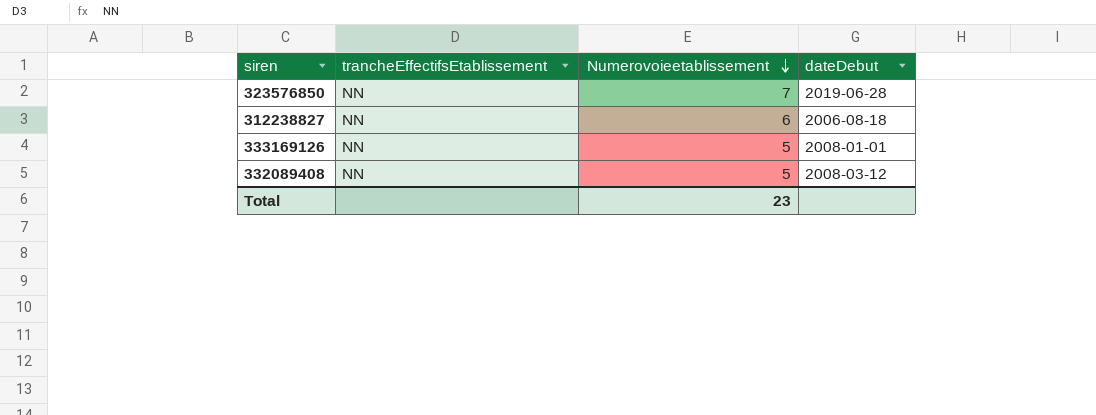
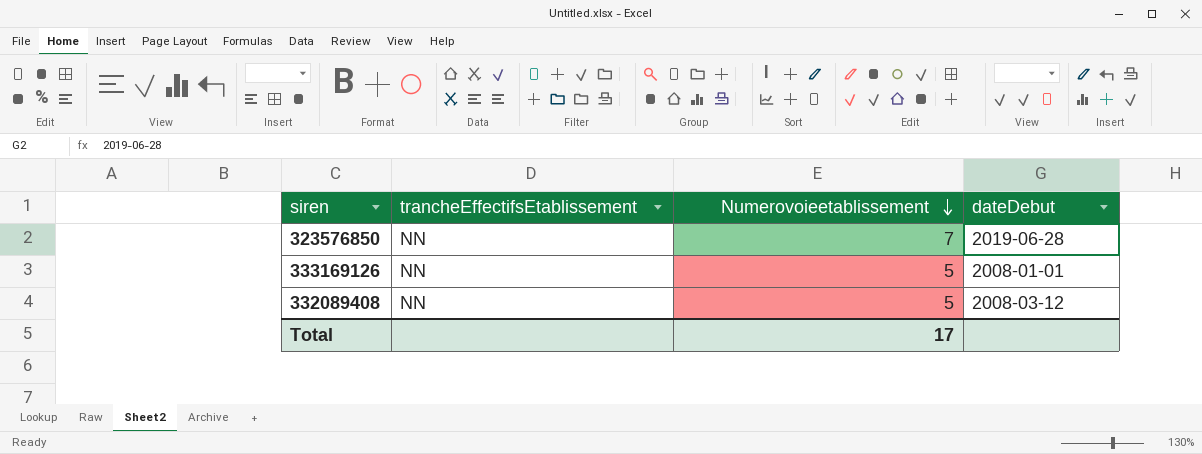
row 312238827: NN | 6 | 2006-08-18 -> none
Total | Numerovoieetablissement: 23 -> 17

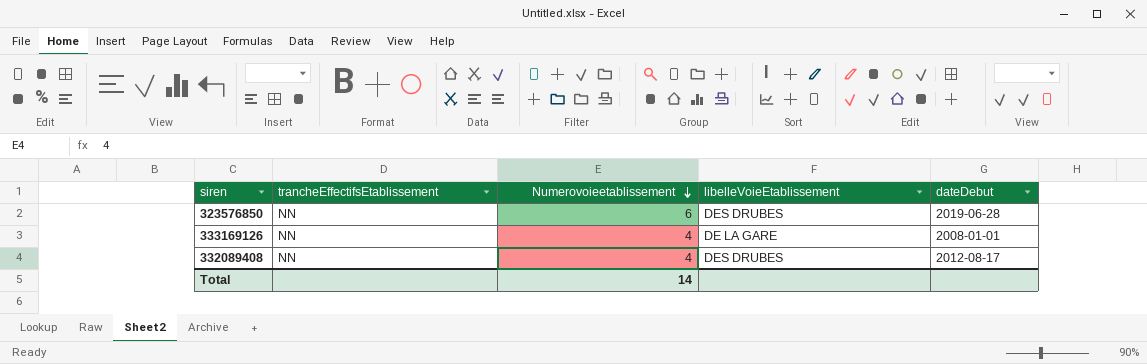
column libelleVoieEtablissement | position: none -> 4
323576850 | Numerovoieetablissement: 7 -> 6
333169126 | Numerovoieetablissement: 5 -> 4
332089408 | Numerovoieetablissement: 5 -> 4
332089408 | dateDebut: 2008-03-12 -> 2012-08-17
Total | Numerovoieetablissement: 17 -> 14

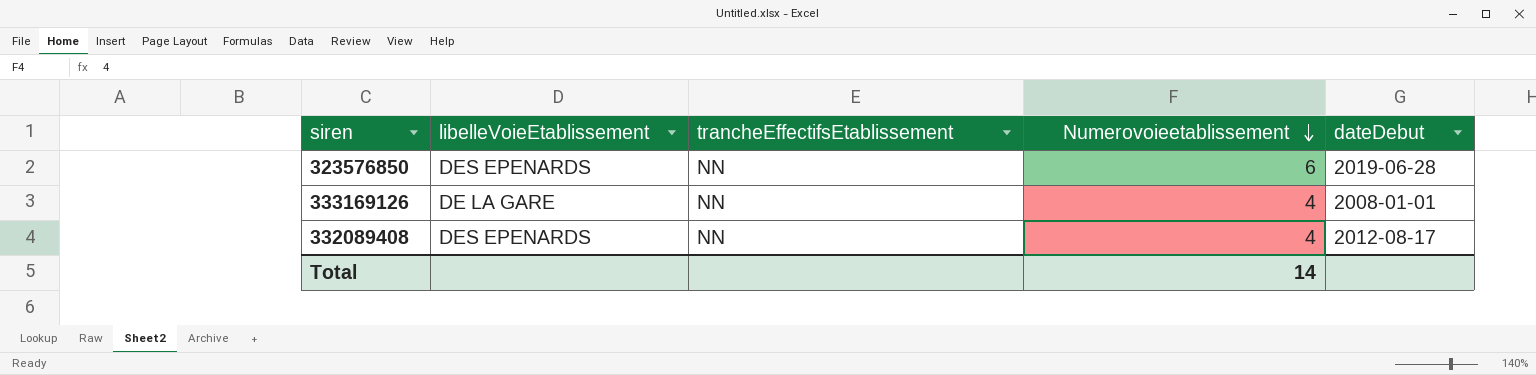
column libelleVoieEtablissement | position: 4 -> 2
323576850 | libelleVoieEtablissement: DES DRUBES -> DES EPENARDS
332089408 | libelleVoieEtablissement: DES DRUBES -> DES EPENARDS

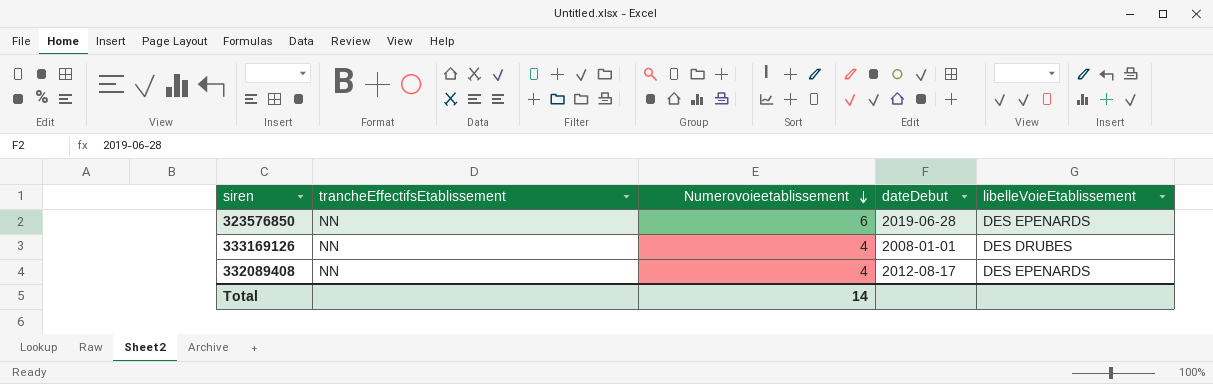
column libelleVoieEtablissement | position: 2 -> 5
333169126 | libelleVoieEtablissement: DE LA GARE -> DES DRUBES

